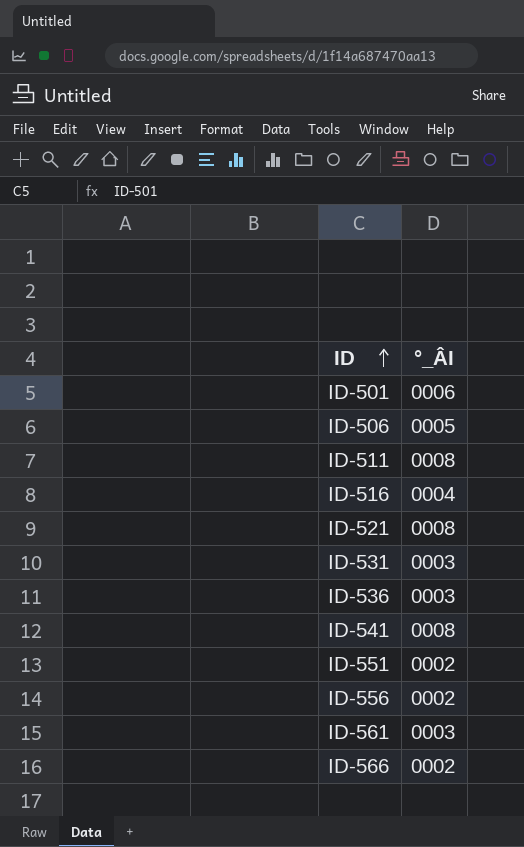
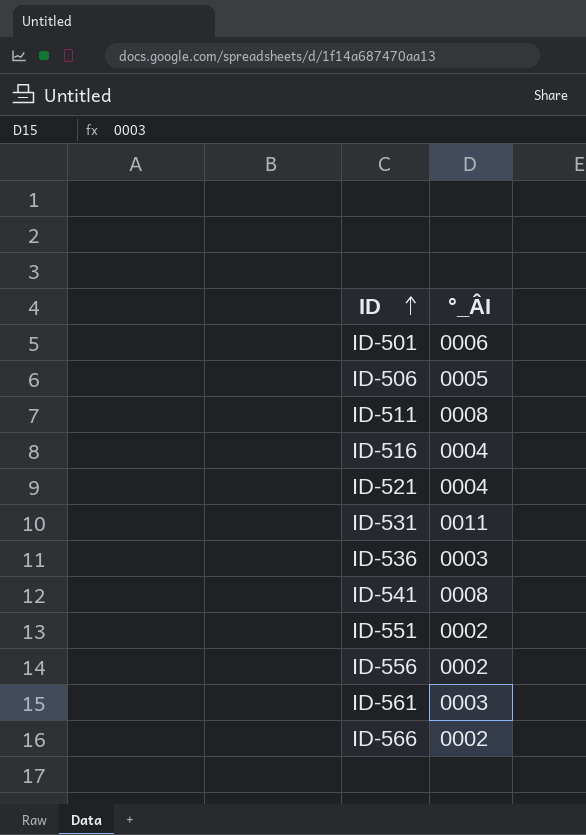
ID-521 | °_ÂI: 0008 -> 0004
ID-531 | °_ÂI: 0003 -> 0011

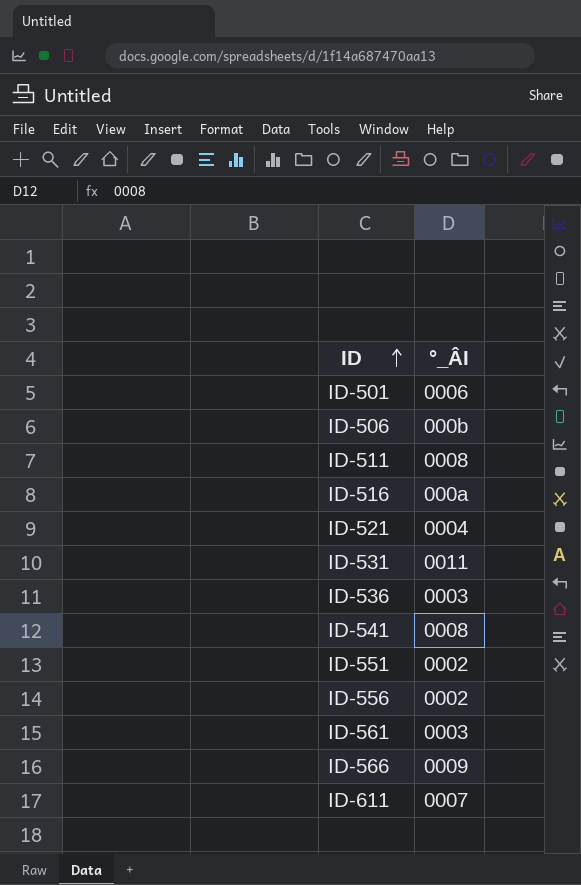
ID-506 | °_ÂI: 0005 -> 000b
ID-516 | °_ÂI: 0004 -> 000a
ID-566 | °_ÂI: 0002 -> 0009
row ID-611: none -> 0007

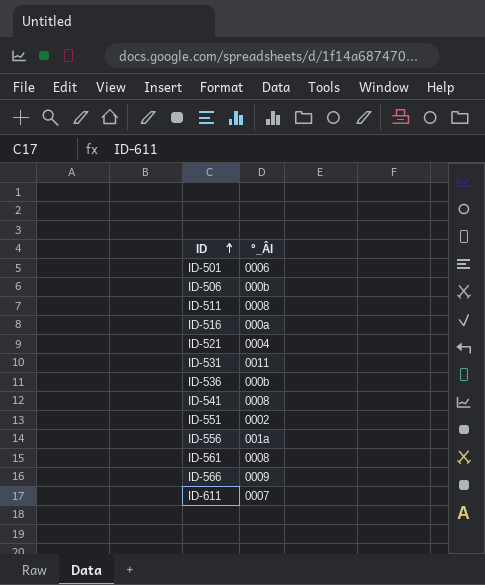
ID-536 | °_ÂI: 0003 -> 000b
ID-556 | °_ÂI: 0002 -> 001a
ID-561 | °_ÂI: 0003 -> 0008

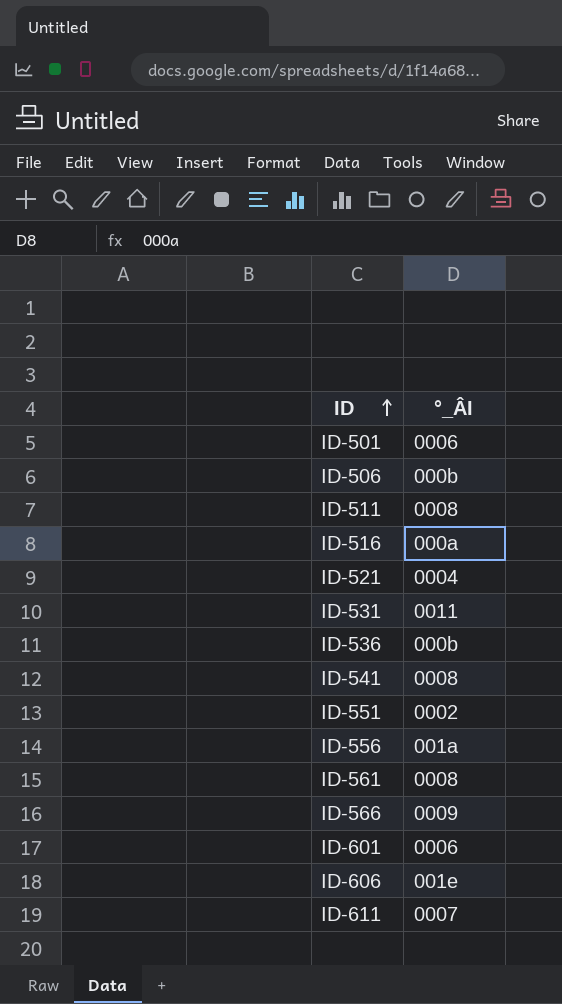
row ID-601: none -> 0006
row ID-606: none -> 001e

